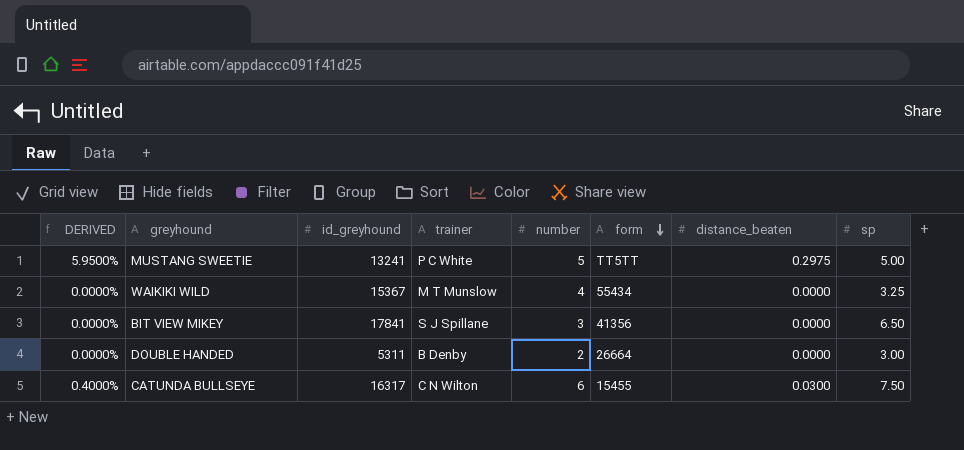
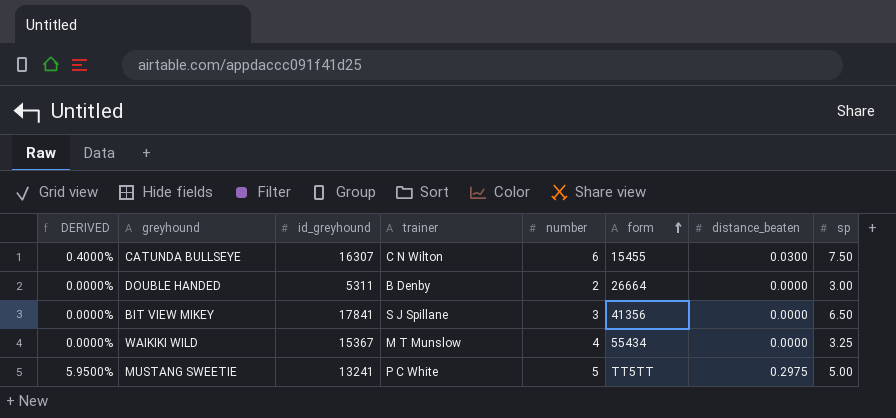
row order: form descending -> form ascending
CATUNDA BULLSEYE | id_greyhound: 16317 -> 16307

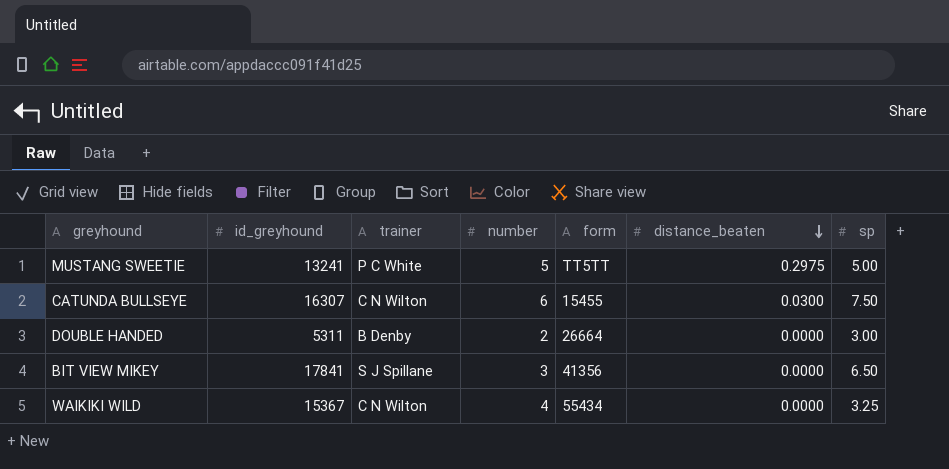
row order: form ascending -> distance_beaten descending
column DERIVED | formula: [distance_beaten] / [sp] -> none
WAIKIKI WILD | trainer: M T Munslow -> C N Wilton

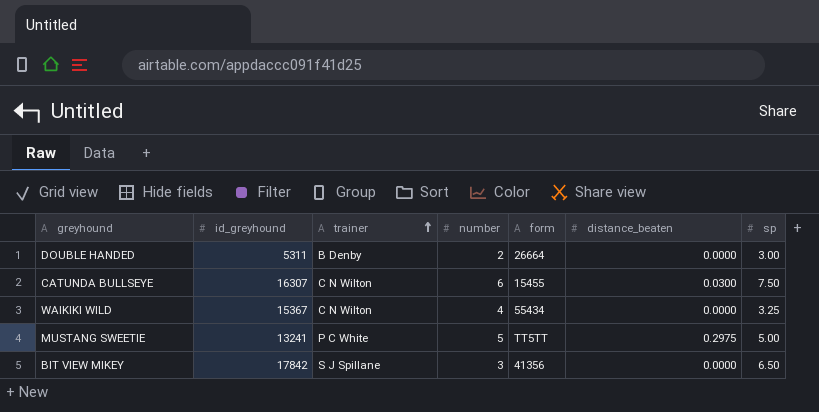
row order: distance_beaten descending -> trainer ascending
BIT VIEW MIKEY | id_greyhound: 17841 -> 17842

